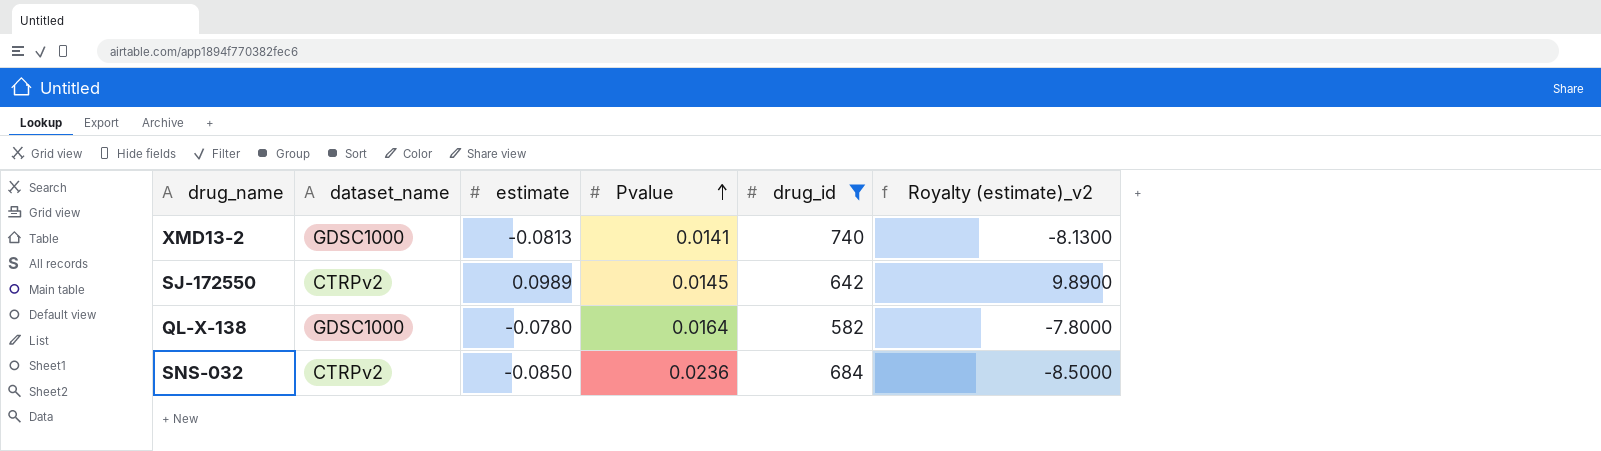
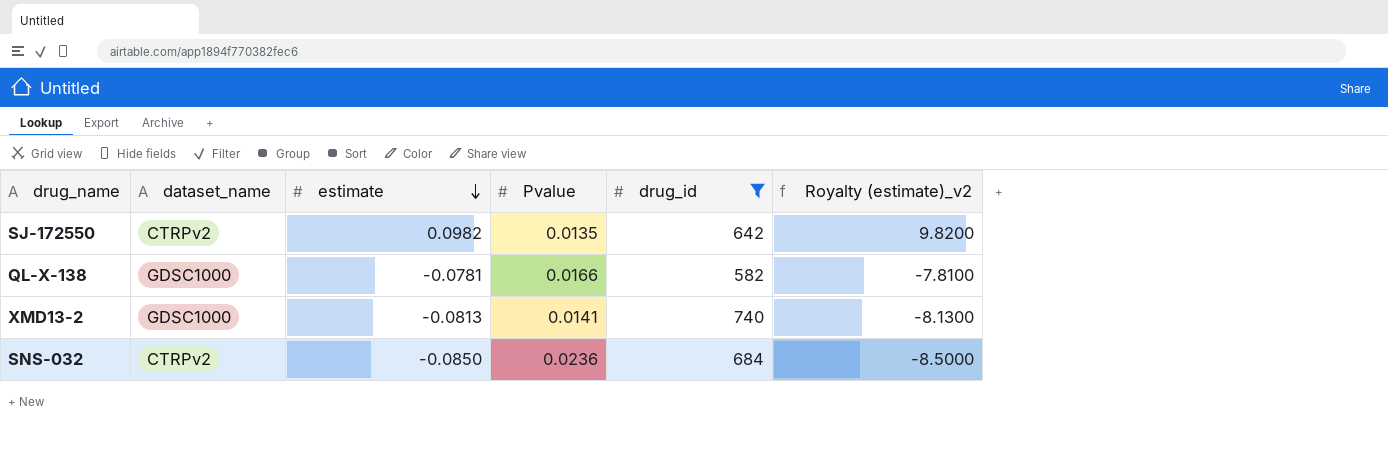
row order: Pvalue ascending -> estimate descending
SJ-172550 | estimate: 0.0989 -> 0.0982
SJ-172550 | Pvalue: 0.0145 -> 0.0135
SJ-172550 | Royalty (estimate)_v2: 9.8900 -> 9.8200
QL-X-138 | estimate: -0.0780 -> -0.0781
QL-X-138 | Pvalue: 0.0164 -> 0.0166
QL-X-138 | Royalty (estimate)_v2: -7.8000 -> -7.8100

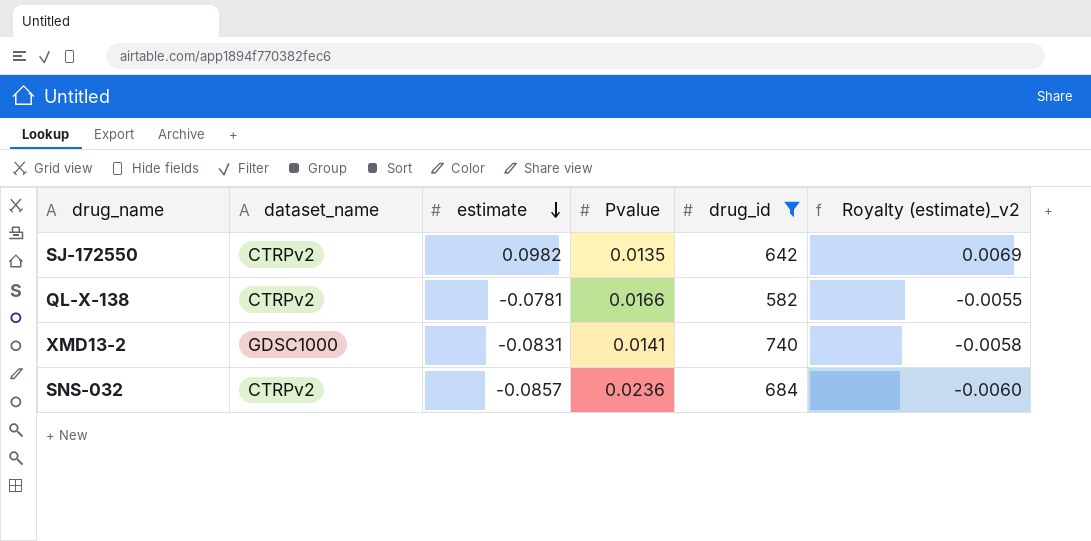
column Royalty (estimate)_v2 | formula: [estimate] * 100 -> [estimate] * 0.07
QL-X-138 | dataset_name: GDSC1000 -> CTRPv2
XMD13-2 | estimate: -0.0813 -> -0.0831
SNS-032 | estimate: -0.0850 -> -0.0857

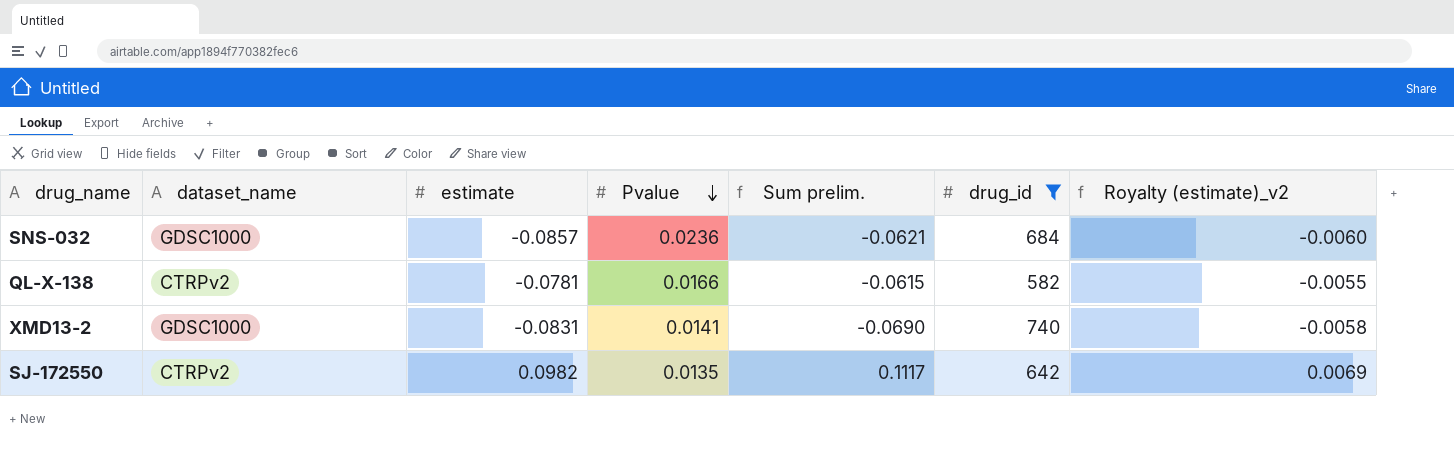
row order: estimate descending -> Pvalue descending
column Sum prelim. | formula: none -> [estimate] + [Pvalue]
SNS-032 | dataset_name: CTRPv2 -> GDSC1000

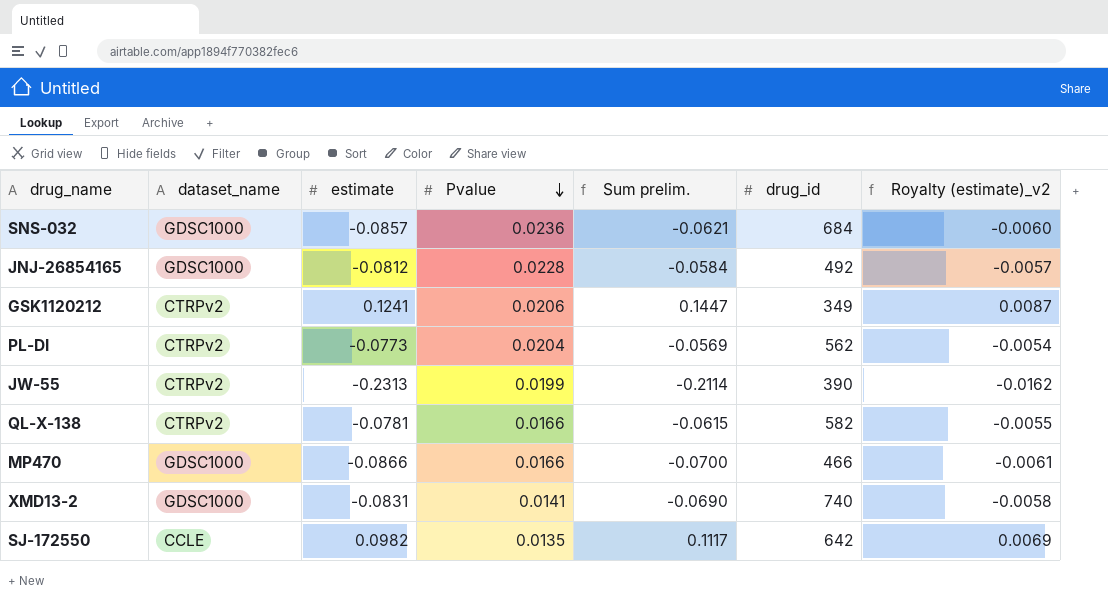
filter: drug_id >= 582 -> none
SJ-172550 | dataset_name: CTRPv2 -> CCLE

